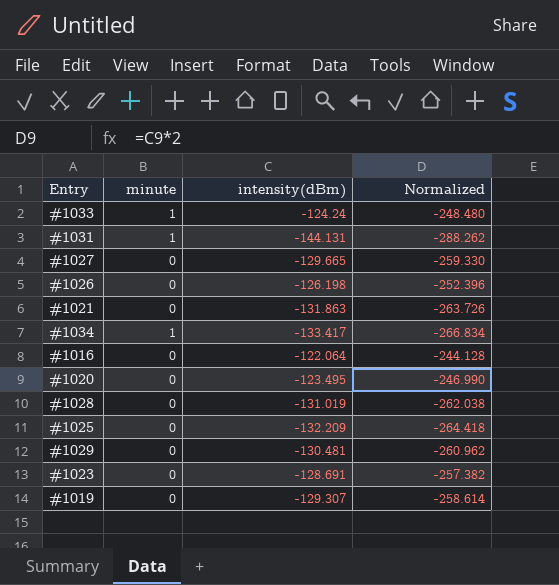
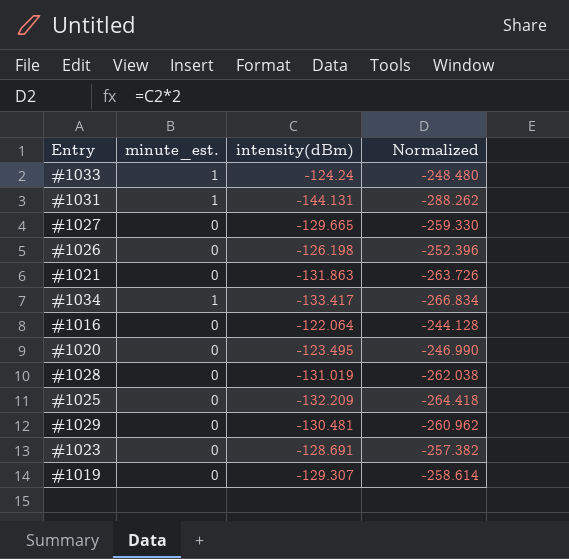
column name: minute -> minute_est.

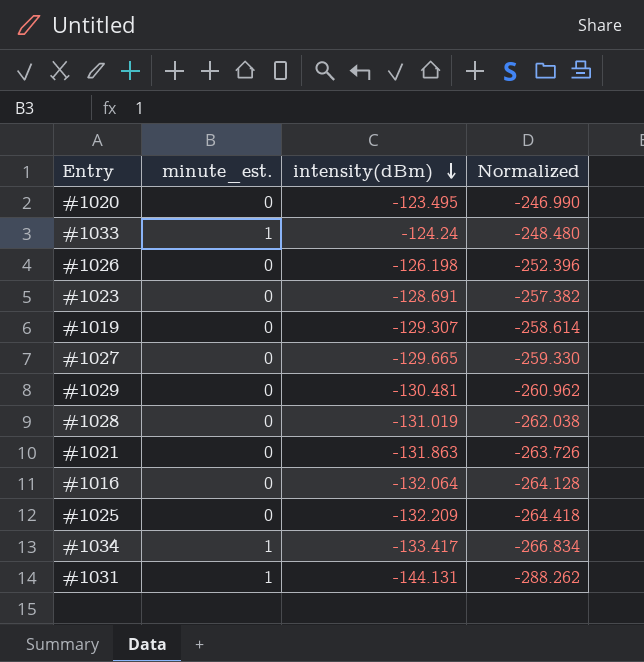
row order: none -> intensity(dBm) descending
#1016 | intensity(dBm): -122.064 -> -132.064
#1016 | Normalized: -244.128 -> -264.128

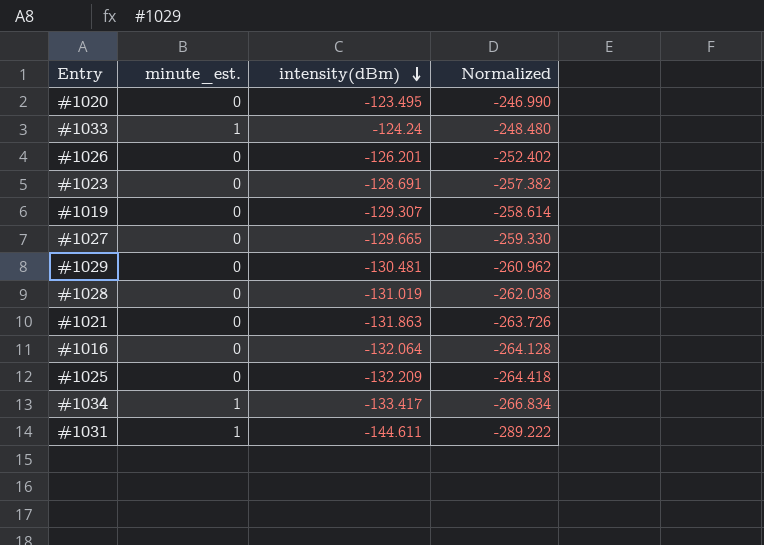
#1026 | intensity(dBm): -126.198 -> -126.201
#1026 | Normalized: -252.396 -> -252.402
#1031 | intensity(dBm): -144.131 -> -144.611
#1031 | Normalized: -288.262 -> -289.222

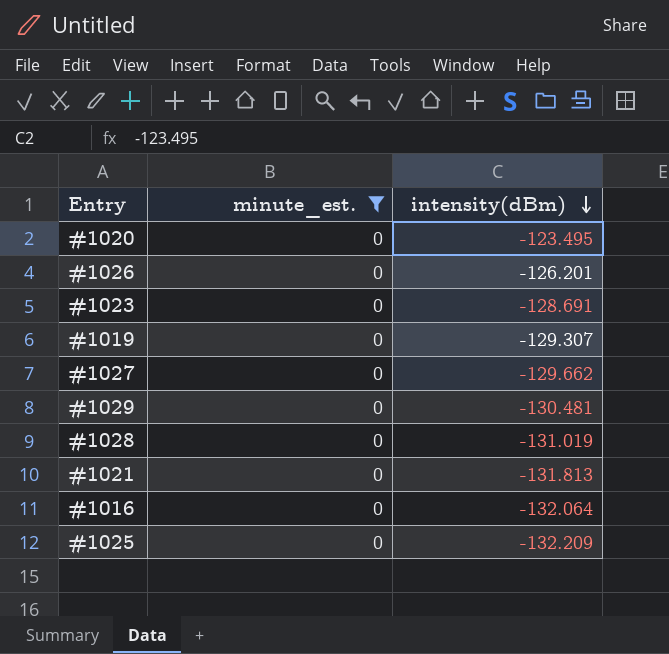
filter: none -> minute_est. = 0
column Normalized | formula: [intensity(dBm)] * 2 -> none
#1027 | intensity(dBm): -129.665 -> -129.662
#1021 | intensity(dBm): -131.863 -> -131.813

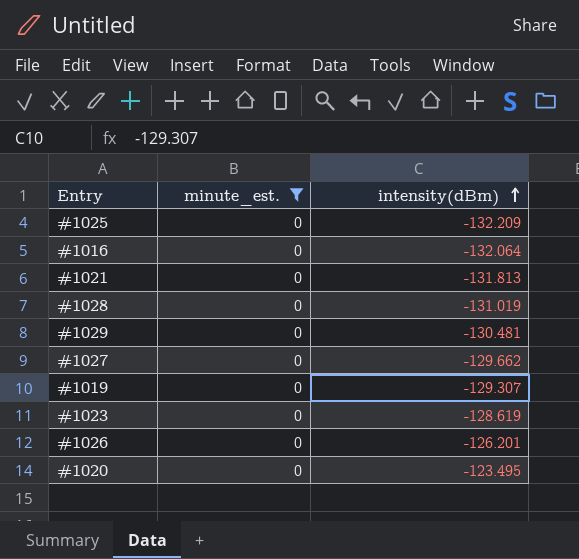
row order: intensity(dBm) descending -> intensity(dBm) ascending
#1023 | intensity(dBm): -128.691 -> -128.619

